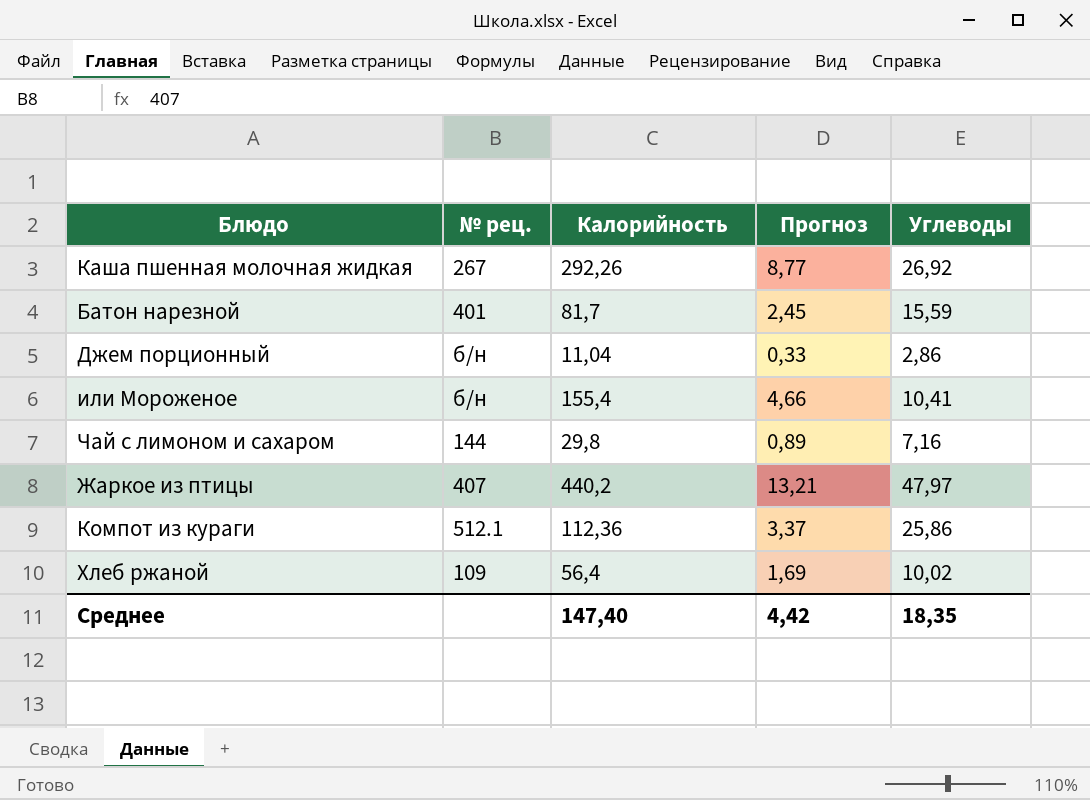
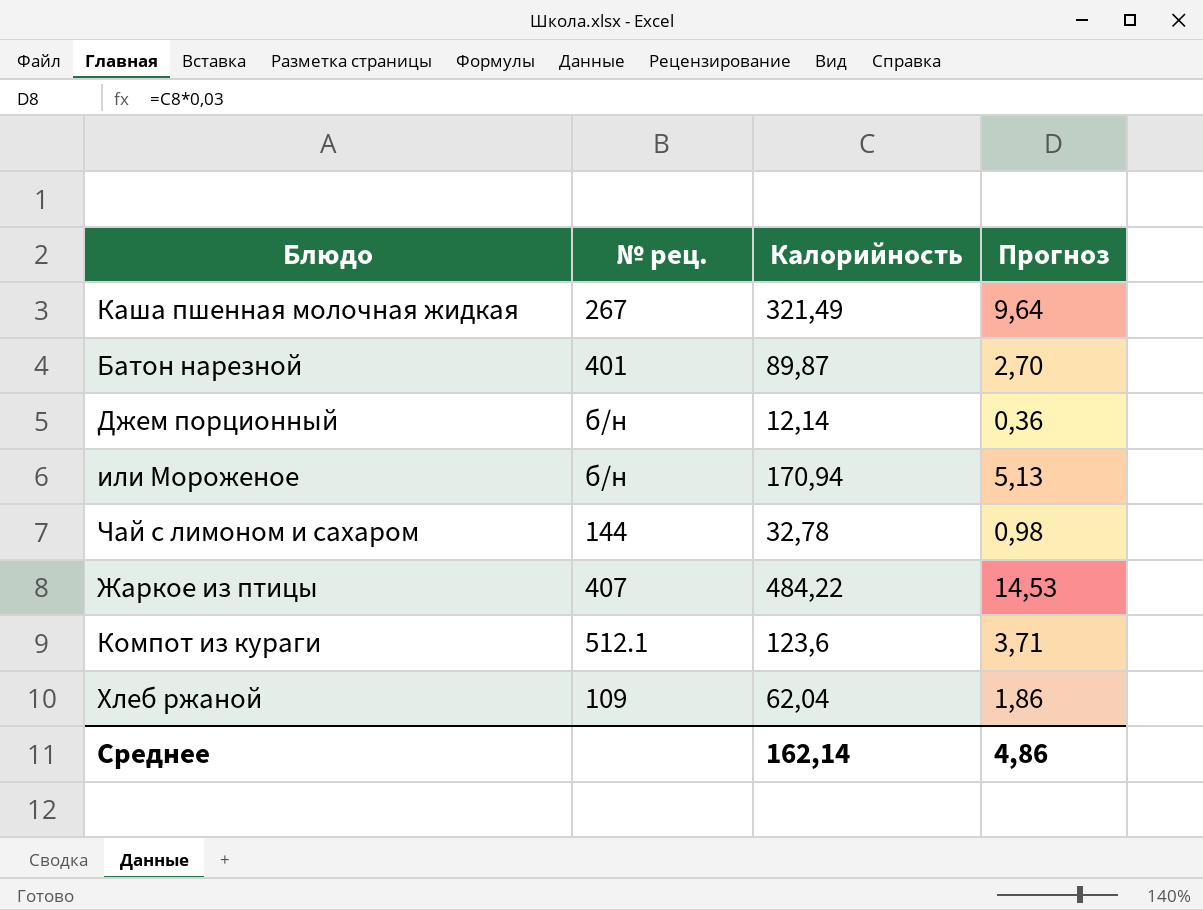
column Углеводы | position: 5 -> none
Каша пшенная молочная жидкая | Калорийность: 292,26 -> 321,49
Каша пшенная молочная жидкая | Прогноз: 8,77 -> 9,64
Батон нарезной | Калорийность: 81,7 -> 89,87
Батон нарезной | Прогноз: 2,45 -> 2,70
Джем порционный | Калорийность: 11,04 -> 12,14
Джем порционный | Прогноз: 0,33 -> 0,36
или Мороженое | Калорийность: 155,4 -> 170,94
или Мороженое | Прогноз: 4,66 -> 5,13
Чай с лимоном и сахаром | Калорийность: 29,8 -> 32,78
Чай с лимоном и сахаром | Прогноз: 0,89 -> 0,98
Жаркое из птицы | Калорийность: 440,2 -> 484,22
Жаркое из птицы | Прогноз: 13,21 -> 14,53
Компот из кураги | Калорийность: 112,36 -> 123,6
Компот из кураги | Прогноз: 3,37 -> 3,71
Хлеб ржаной | Калорийность: 56,4 -> 62,04
Хлеб ржаной | Прогноз: 1,69 -> 1,86
Среднее | Калорийность: 147,40 -> 162,14
Среднее | Прогноз: 4,42 -> 4,86

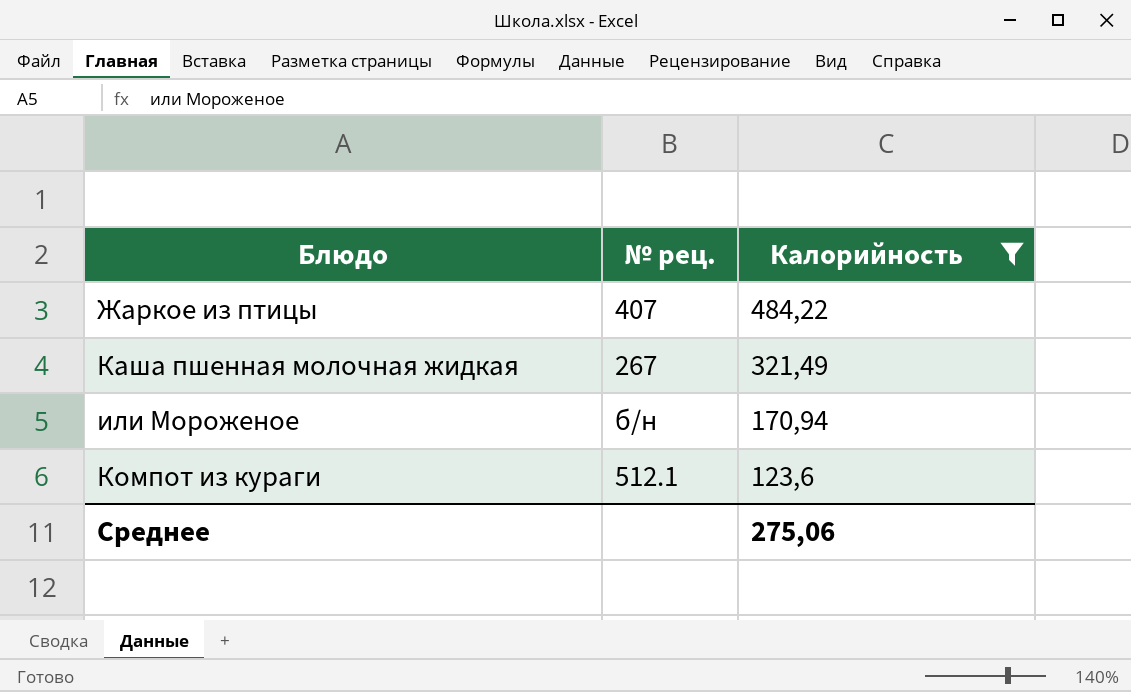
filter: none -> Калорийность >= 123,6
row order: none -> Калорийность descending
column Прогноз | formula: [Калорийность] * 0,03 -> none
Среднее | Калорийность: 162,14 -> 275,06

